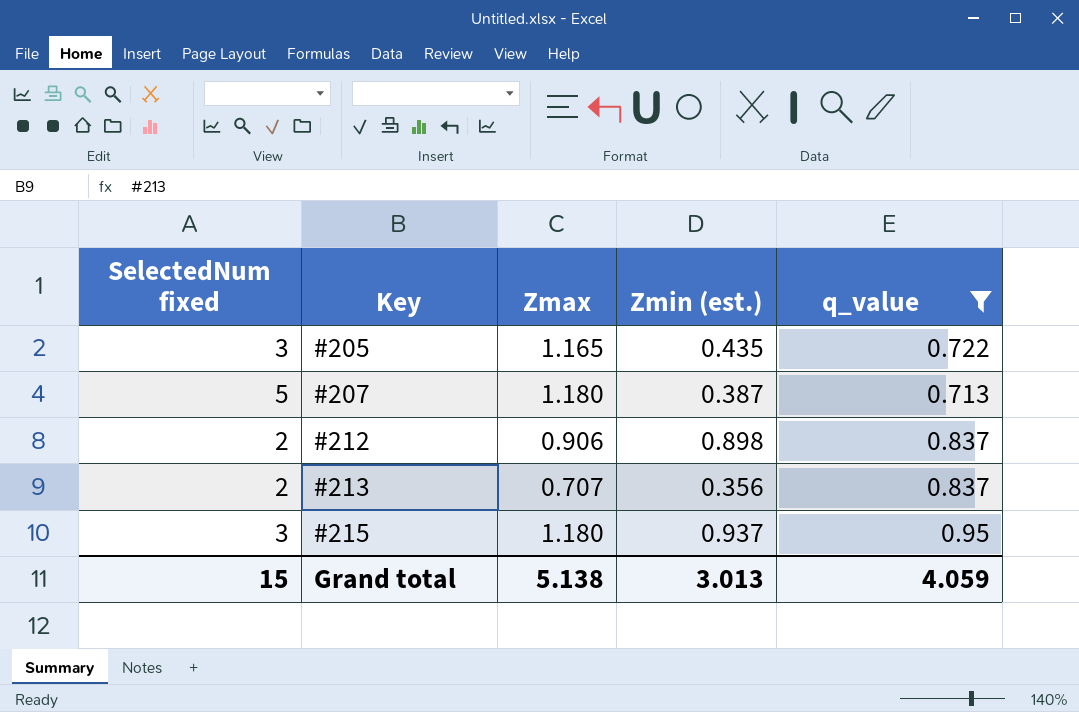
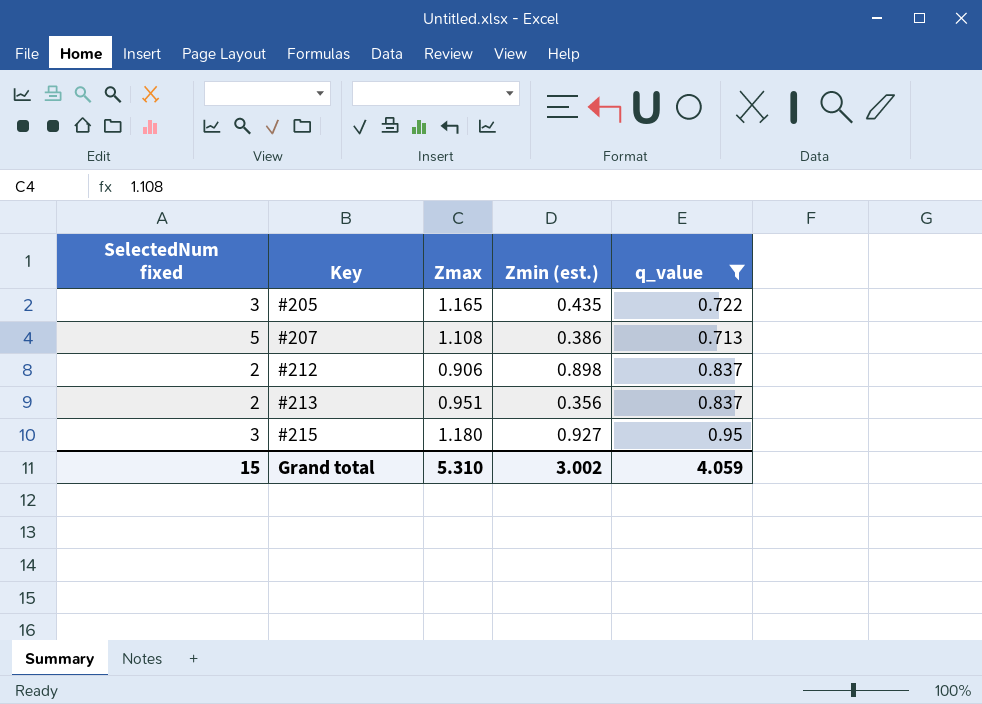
#207 | Zmax: 1.180 -> 1.108
#207 | Zmin (est.): 0.387 -> 0.386
#213 | Zmax: 0.707 -> 0.951
#215 | Zmin (est.): 0.937 -> 0.927
Grand total | Zmax: 5.138 -> 5.310
Grand total | Zmin (est.): 3.013 -> 3.002

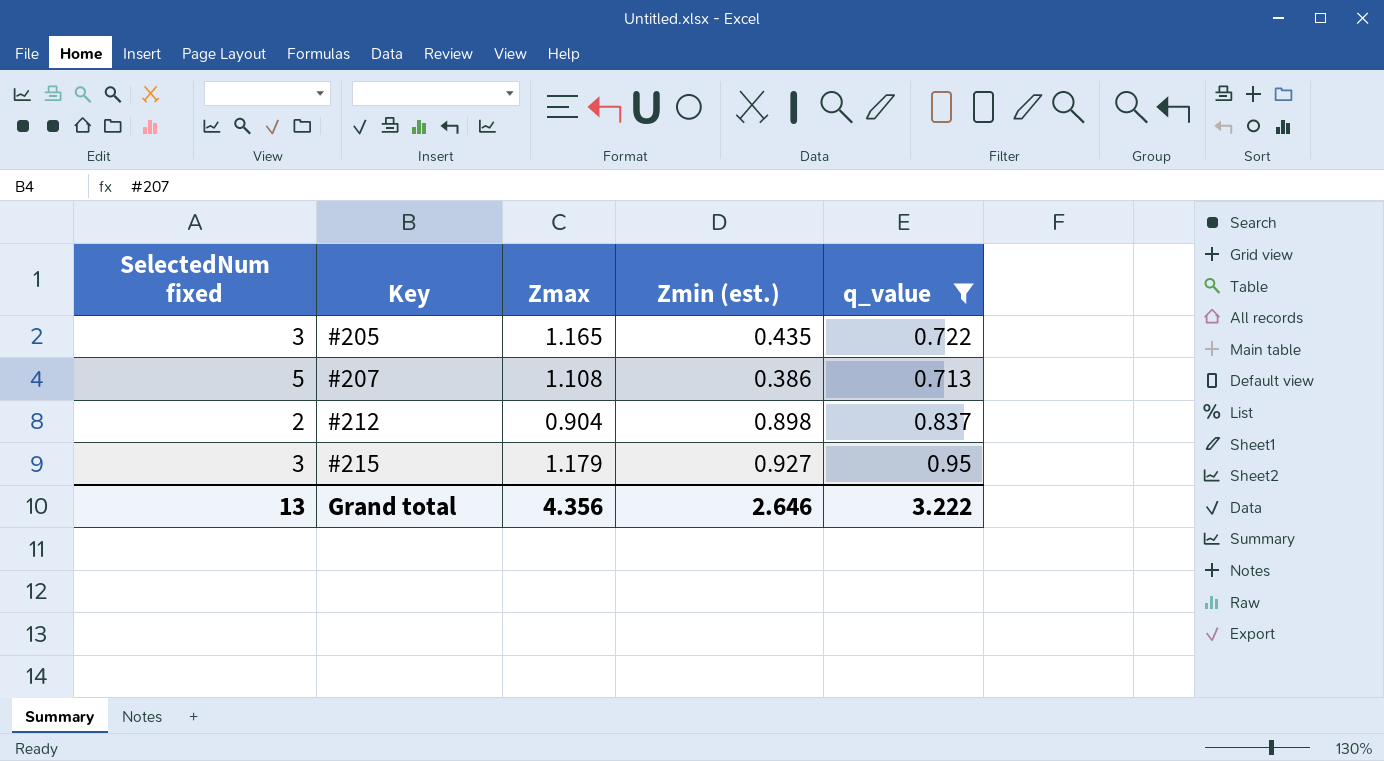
row #213: 2 | 0.951 | 0.356 | 0.837 -> none
#212 | Zmax: 0.906 -> 0.904
#215 | Zmax: 1.180 -> 1.179
Grand total | SelectedNum fixed: 15 -> 13
Grand total | Zmax: 5.310 -> 4.356
Grand total | Zmin (est.): 3.002 -> 2.646
Grand total | q_value: 4.059 -> 3.222

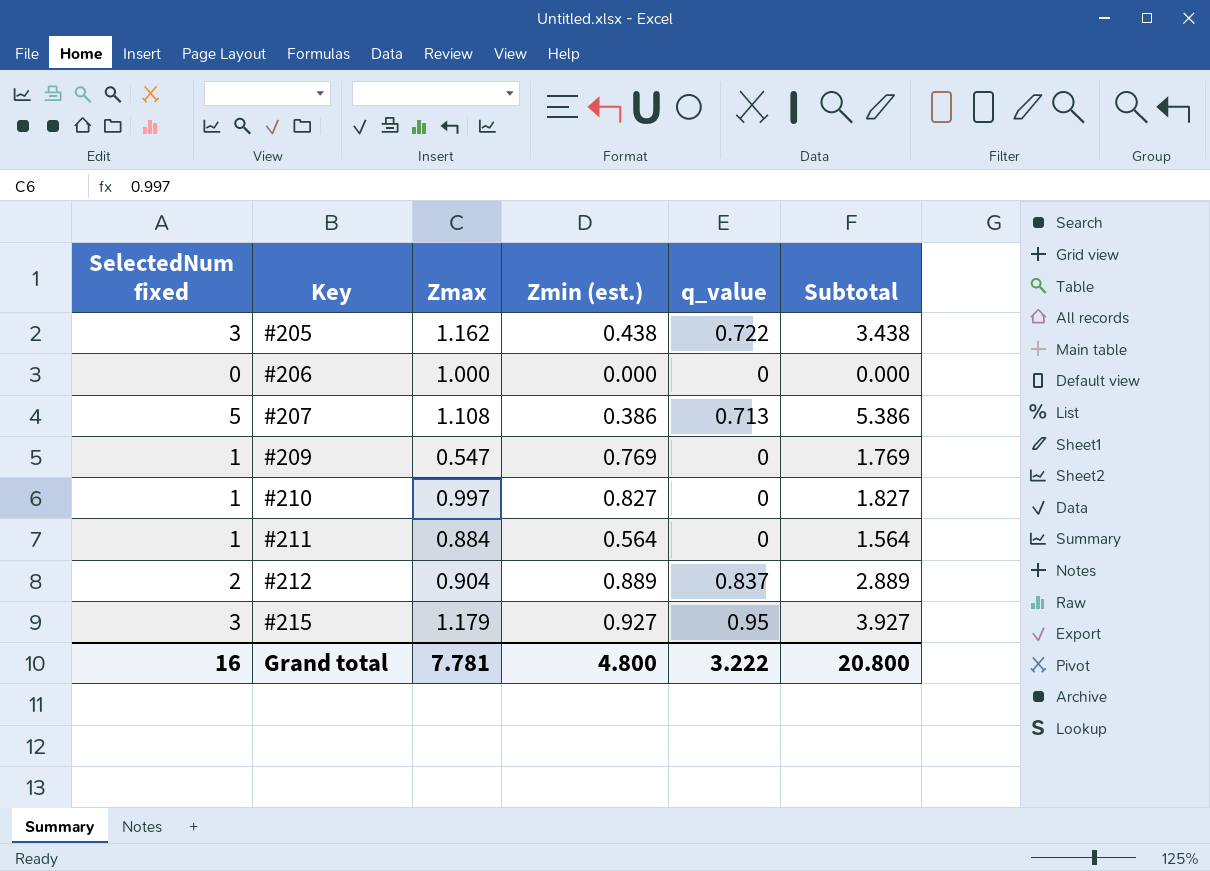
filter: q_value != 0 -> none
column Subtotal | formula: none -> [SelectedNum fixed] + [Zmin (est.)]
#205 | Zmax: 1.165 -> 1.162
#205 | Zmin (est.): 0.435 -> 0.438
#212 | Zmin (est.): 0.898 -> 0.889
Grand total | SelectedNum fixed: 13 -> 16
Grand total | Zmax: 4.356 -> 7.781
Grand total | Zmin (est.): 2.646 -> 4.800

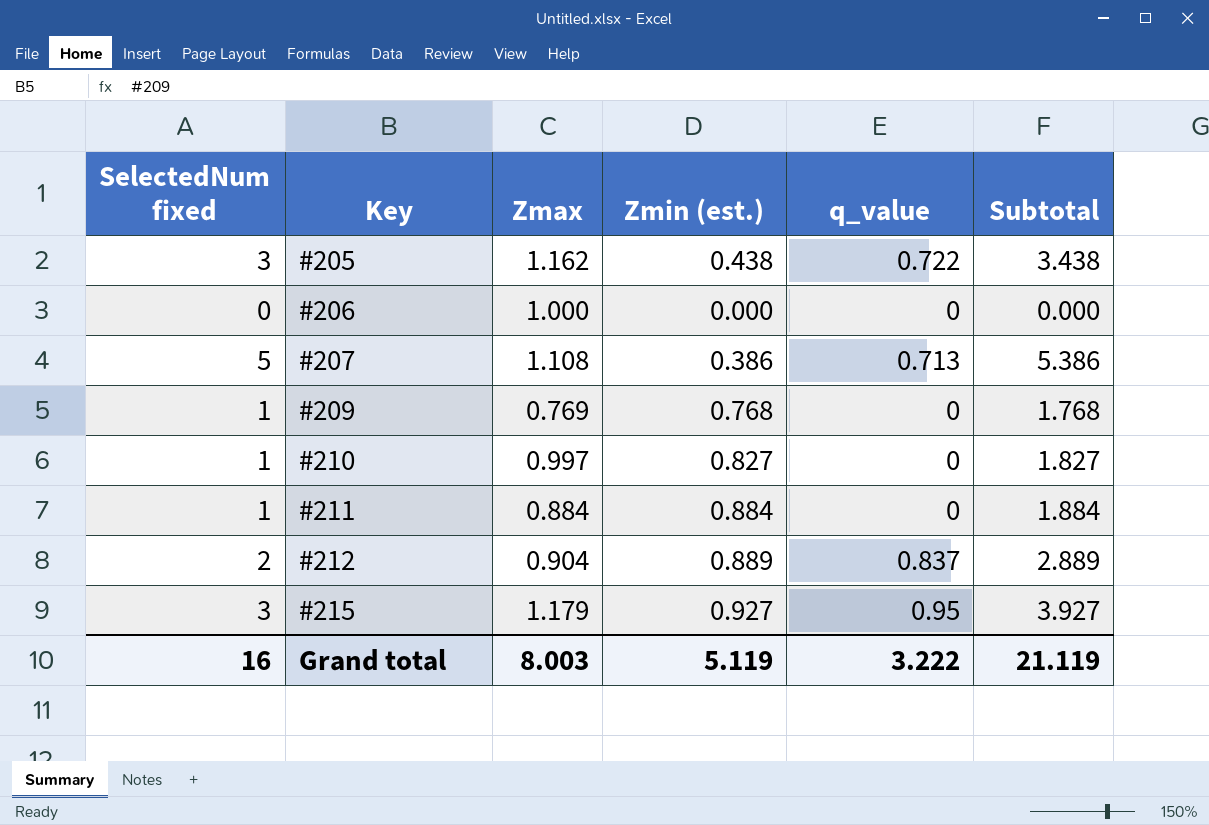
#209 | Zmax: 0.547 -> 0.769
#209 | Zmin (est.): 0.769 -> 0.768
#209 | Subtotal: 1.769 -> 1.768
#211 | Zmin (est.): 0.564 -> 0.884
#211 | Subtotal: 1.564 -> 1.884
Grand total | Zmax: 7.781 -> 8.003
Grand total | Zmin (est.): 4.800 -> 5.119
Grand total | Subtotal: 20.800 -> 21.119

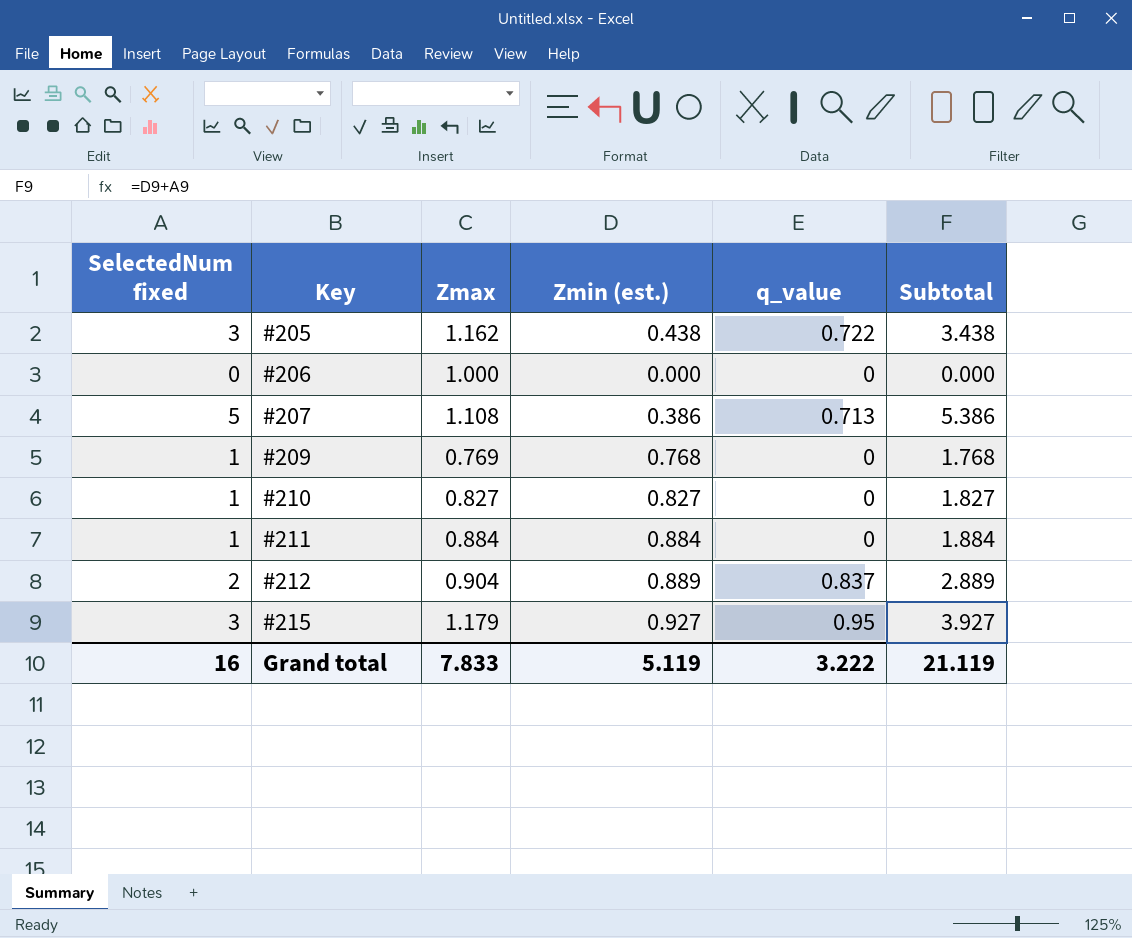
#210 | Zmax: 0.997 -> 0.827
Grand total | Zmax: 8.003 -> 7.833

